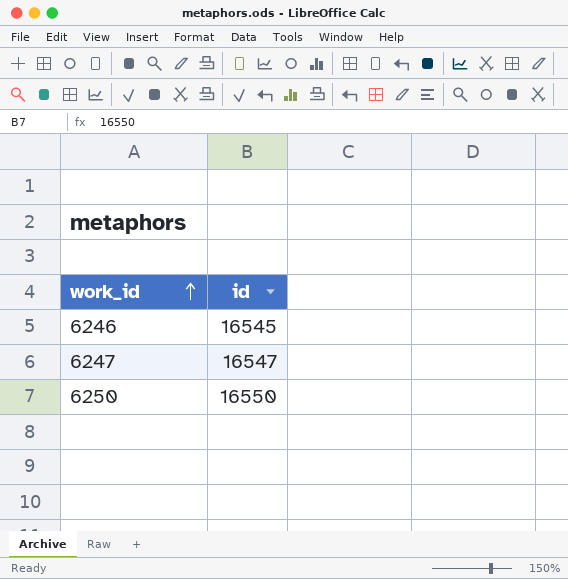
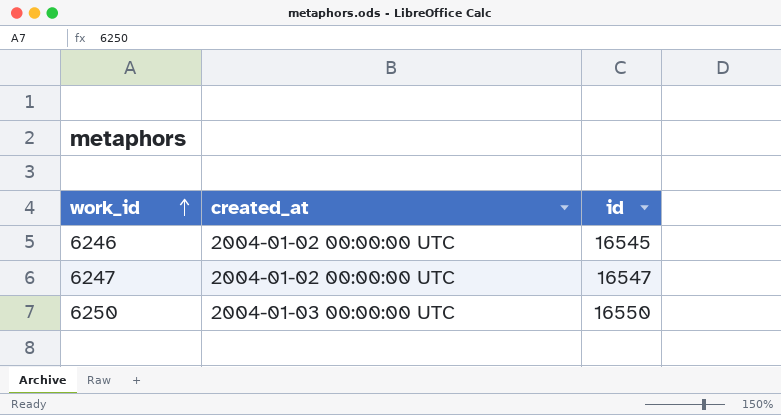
column created_at | position: none -> 2

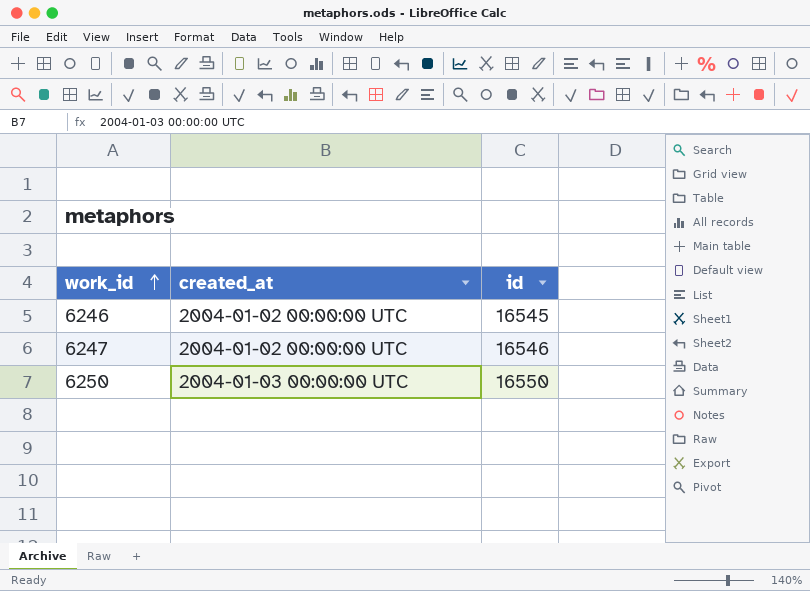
6247 | id: 16547 -> 16546

